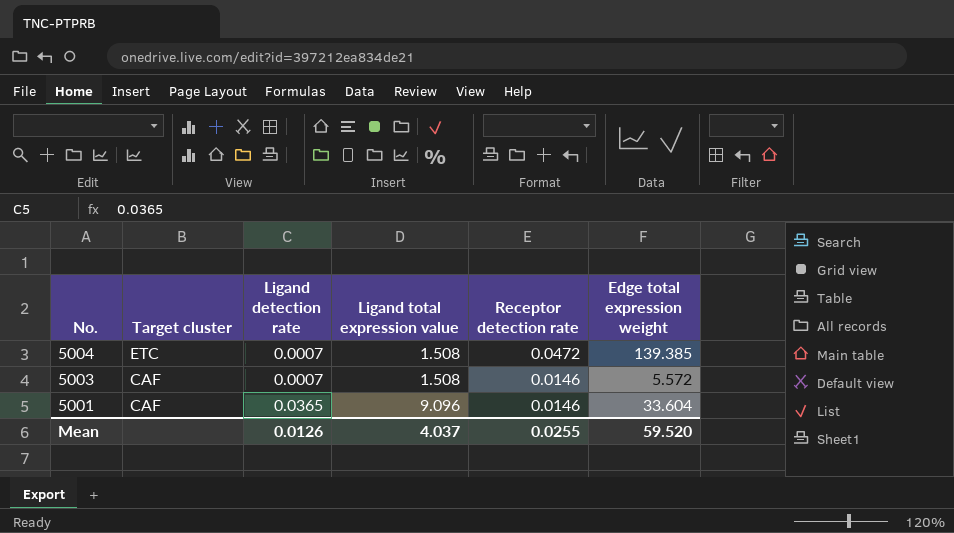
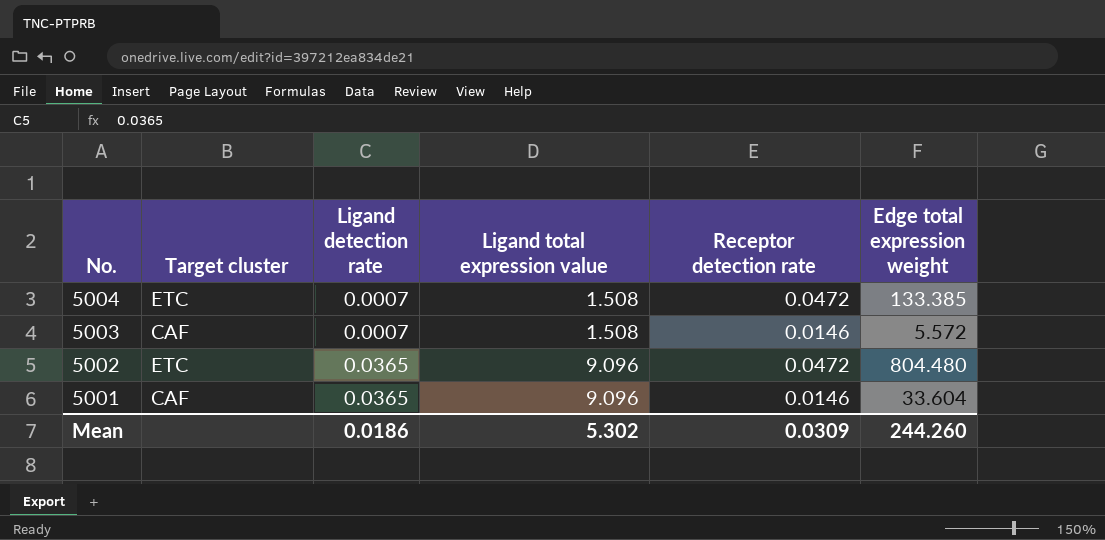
5004 | Edge total expression weight: 139.385 -> 133.385
row 5002: none -> ETC | 0.0365 | 9.096 | 0.0472 | 804.480
Mean | Ligand detection rate: 0.0126 -> 0.0186
Mean | Ligand total expression value: 4.037 -> 5.302
Mean | Receptor detection rate: 0.0255 -> 0.0309
Mean | Edge total expression weight: 59.520 -> 244.260

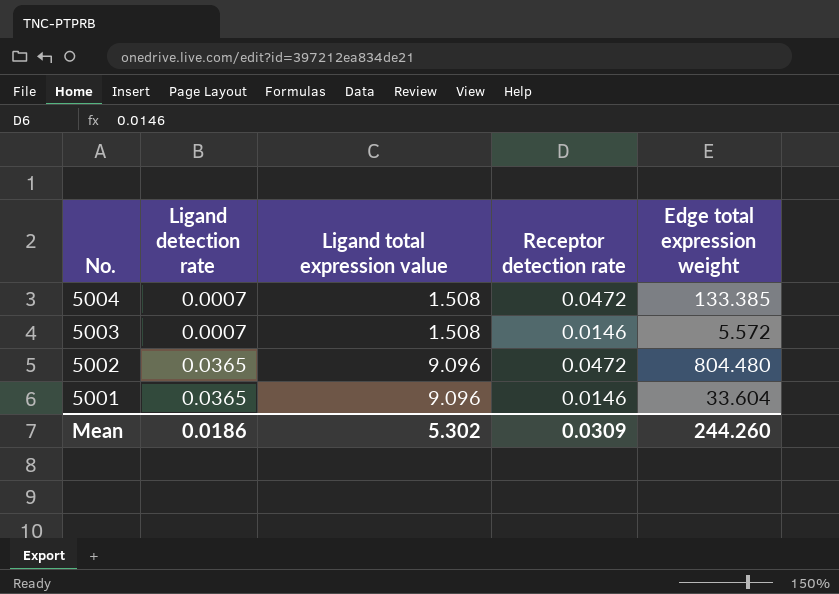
column Target cluster | position: 2 -> none

